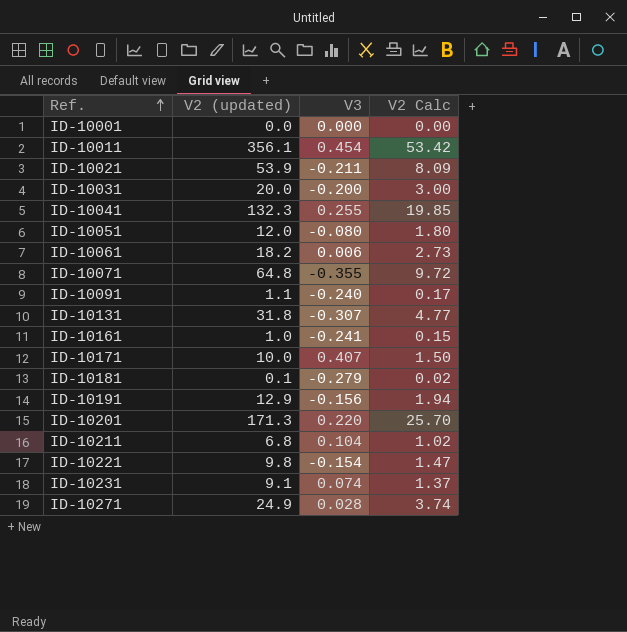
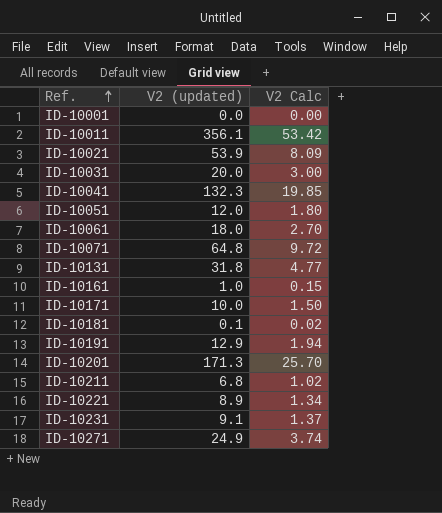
column V3 | position: 3 -> none
row ID-10091: 1.1 | -0.240 | 0.17 -> none
ID-10061 | V2 (updated): 18.2 -> 18.0
ID-10061 | V2 Calc: 2.73 -> 2.70
ID-10221 | V2 (updated): 9.8 -> 8.9
ID-10221 | V2 Calc: 1.47 -> 1.34

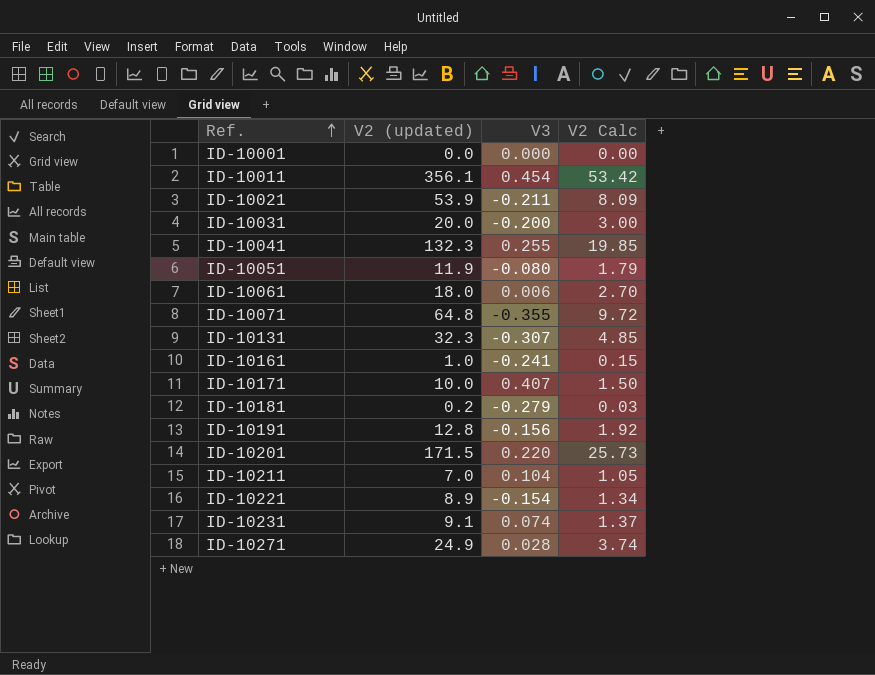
column V3 | position: none -> 3
ID-10051 | V2 (updated): 12.0 -> 11.9
ID-10051 | V2 Calc: 1.80 -> 1.79
ID-10131 | V2 (updated): 31.8 -> 32.3
ID-10131 | V2 Calc: 4.77 -> 4.85
ID-10181 | V2 (updated): 0.1 -> 0.2
ID-10181 | V2 Calc: 0.02 -> 0.03
ID-10191 | V2 (updated): 12.9 -> 12.8
ID-10191 | V2 Calc: 1.94 -> 1.92
ID-10201 | V2 (updated): 171.3 -> 171.5
ID-10201 | V2 Calc: 25.70 -> 25.73
ID-10211 | V2 (updated): 6.8 -> 7.0
ID-10211 | V2 Calc: 1.02 -> 1.05

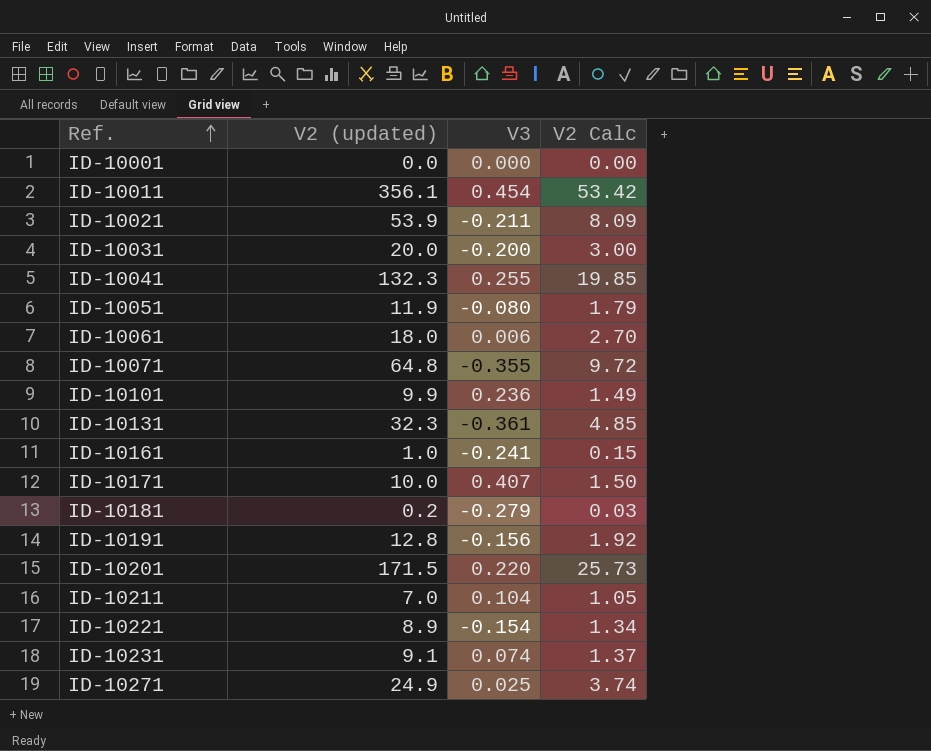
row ID-10101: none -> 9.9 | 0.236 | 1.49
ID-10131 | V3: -0.307 -> -0.361
ID-10271 | V3: 0.028 -> 0.025

